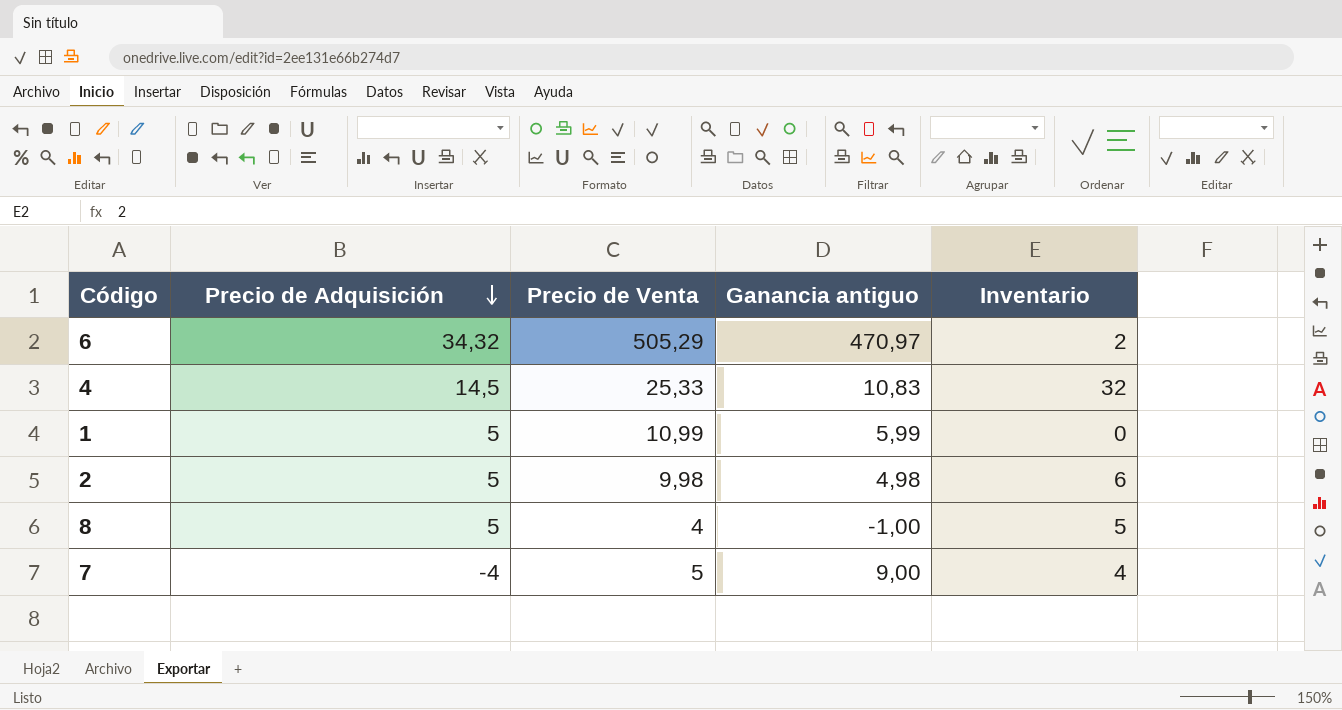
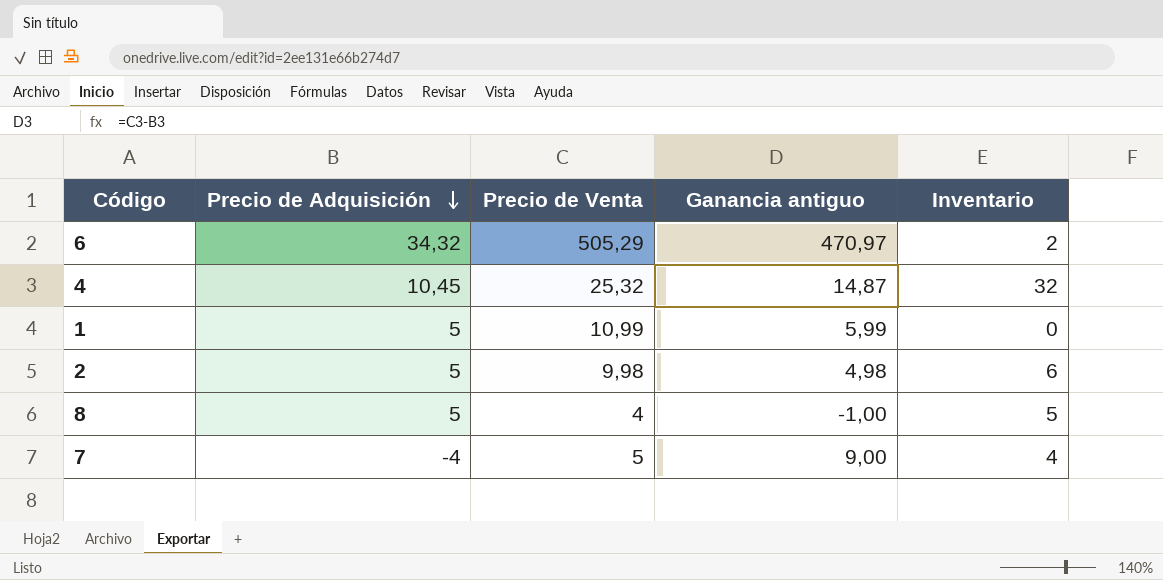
4 | Precio de Adquisición: 14,5 -> 10,45
4 | Precio de Venta: 25,33 -> 25,32
4 | Ganancia antiguo: 10,83 -> 14,87

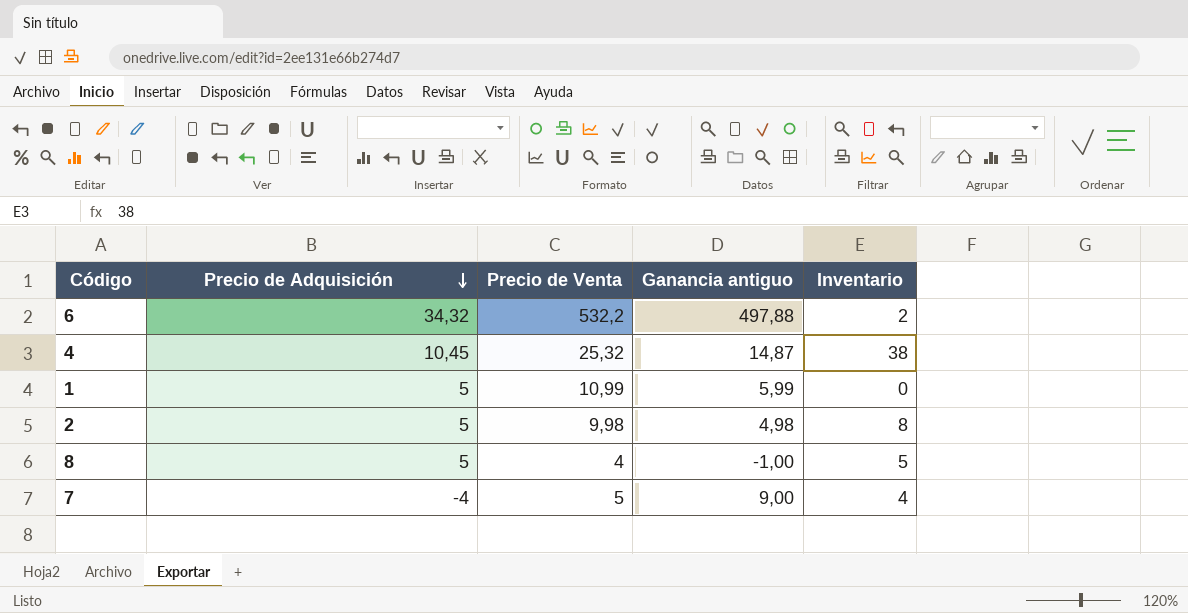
6 | Precio de Venta: 505,29 -> 532,2
6 | Ganancia antiguo: 470,97 -> 497,88
4 | Inventario: 32 -> 38
2 | Inventario: 6 -> 8

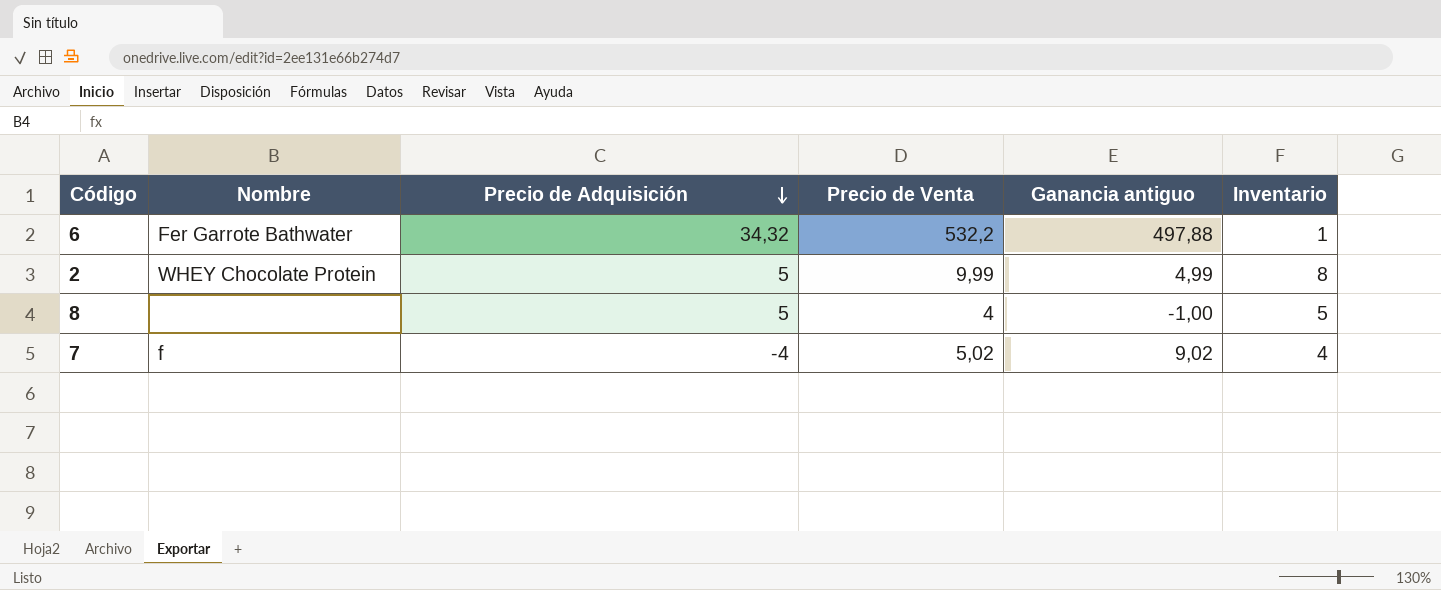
column Nombre | position: none -> 2
row 4: 10,45 | 25,32 | 14,87 | 38 -> none
row 1: 5 | 10,99 | 5,99 | 0 -> none
6 | Inventario: 2 -> 1
2 | Precio de Venta: 9,98 -> 9,99
2 | Ganancia antiguo: 4,98 -> 4,99
7 | Precio de Venta: 5 -> 5,02
7 | Ganancia antiguo: 9,00 -> 9,02

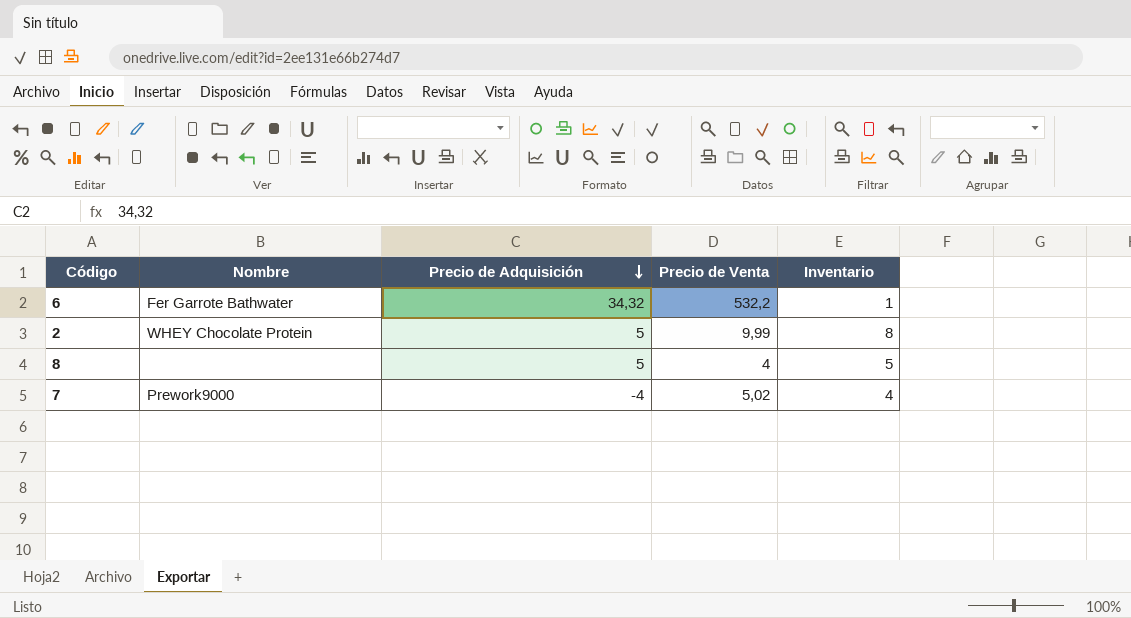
column Ganancia antiguo | formula: [Precio de Venta] - [Precio de Adquisición] -> none
7 | Nombre: f -> Prework9000

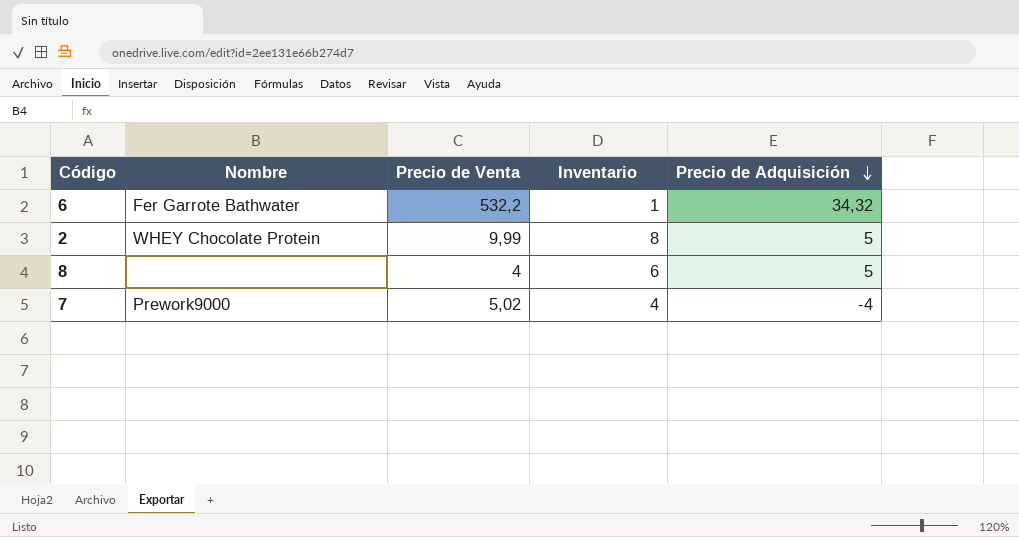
column Precio de Adquisición | position: 3 -> 5
8 | Inventario: 5 -> 6

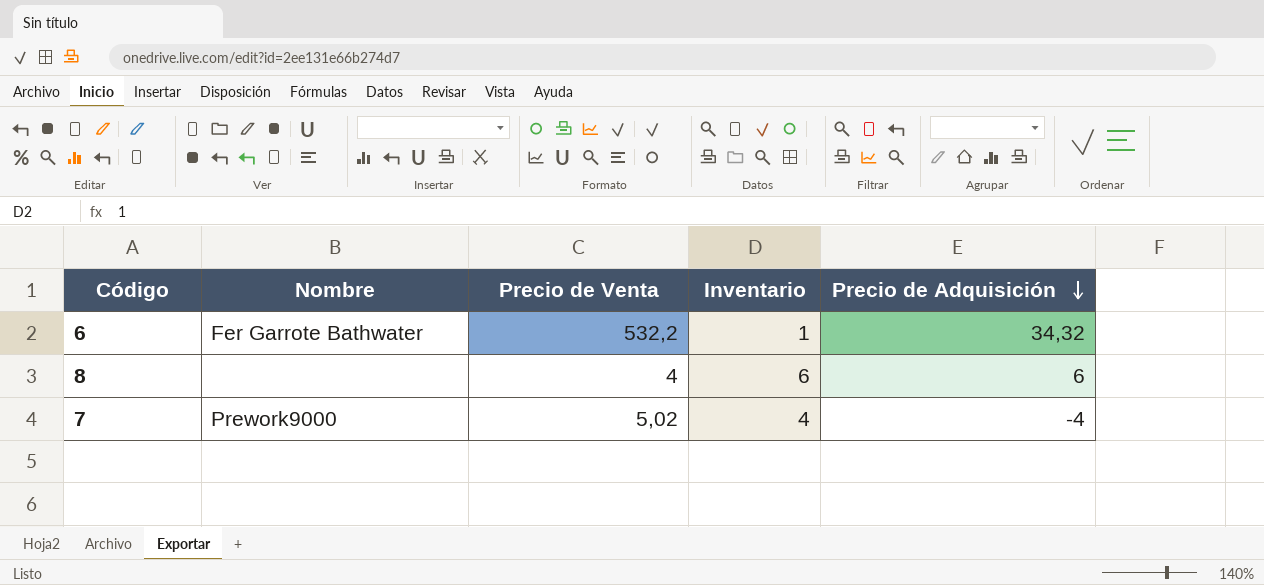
row 2: WHEY Chocolate Protein | 9,99 | 8 | 5 -> none
8 | Precio de Adquisición: 5 -> 6

